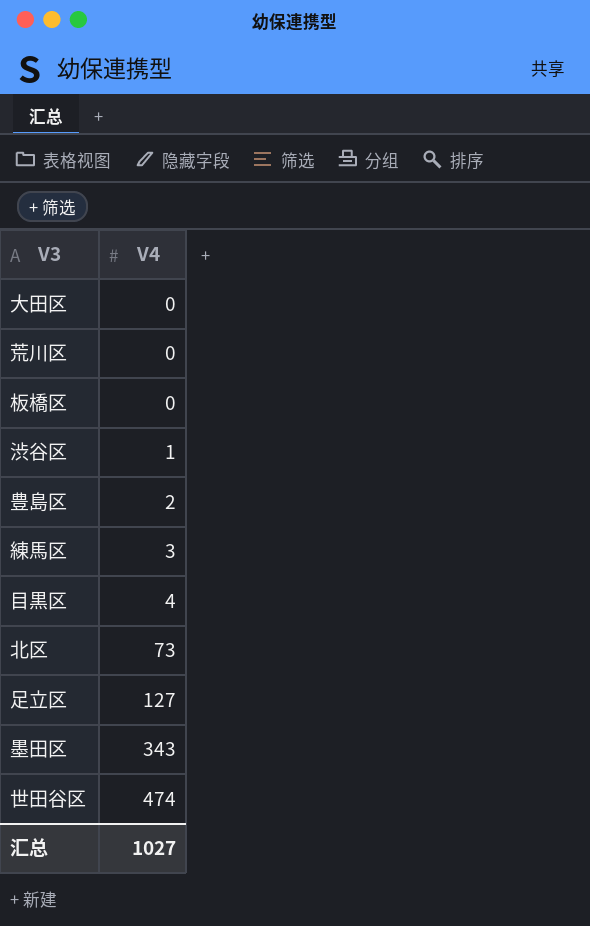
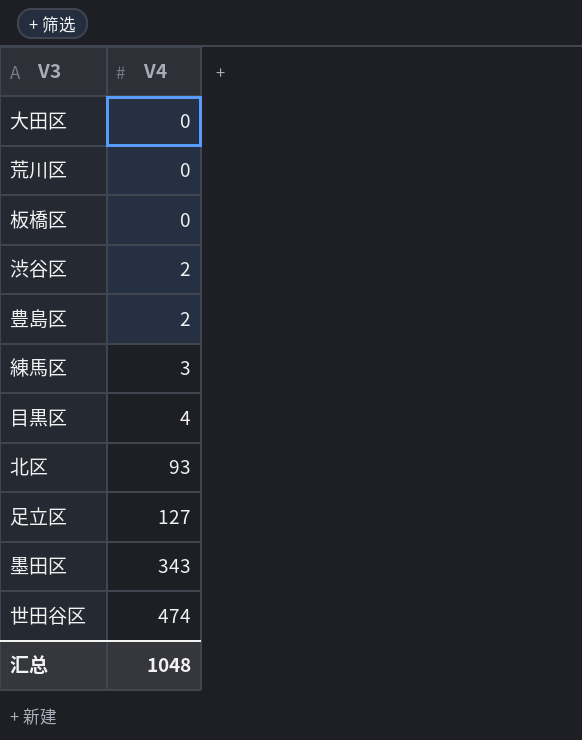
渋谷区 | V4: 1 -> 2
北区 | V4: 73 -> 93
汇总 | V4: 1027 -> 1048

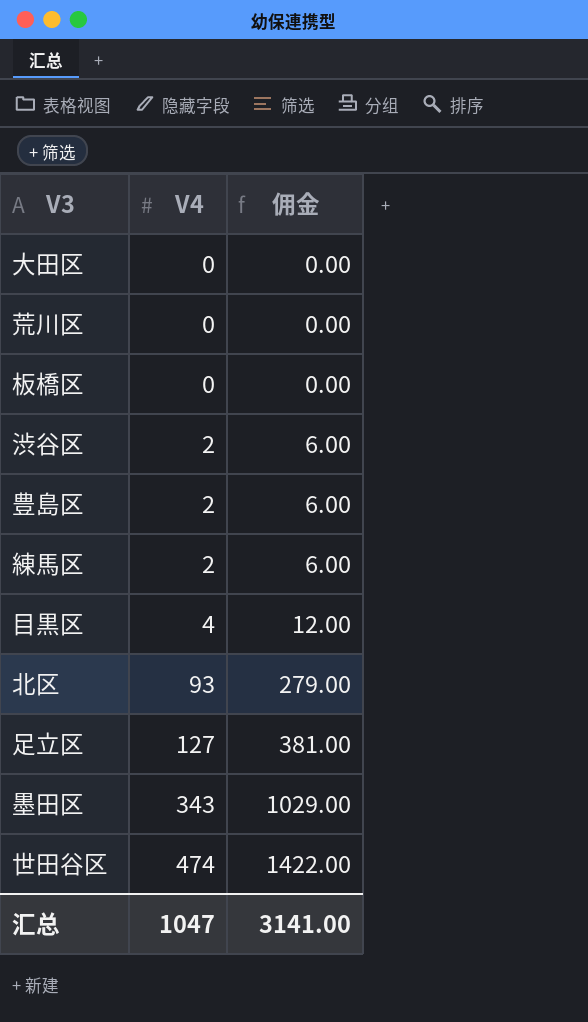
column 佣金 | formula: none -> [V4] * 3
練馬区 | V4: 3 -> 2
汇总 | V4: 1048 -> 1047

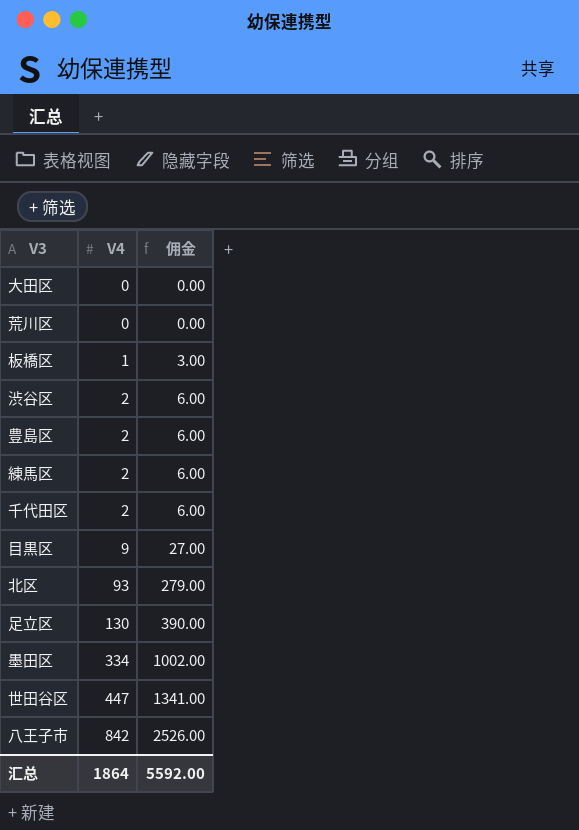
板橋区 | V4: 0 -> 1
板橋区 | 佣金: 0.00 -> 3.00
row 千代田区: none -> 2 | 6.00
目黒区 | V4: 4 -> 9
目黒区 | 佣金: 12.00 -> 27.00
足立区 | V4: 127 -> 130
足立区 | 佣金: 381.00 -> 390.00
墨田区 | V4: 343 -> 334
墨田区 | 佣金: 1029.00 -> 1002.00
世田谷区 | V4: 474 -> 447
世田谷区 | 佣金: 1422.00 -> 1341.00
row 八王子市: none -> 842 | 2526.00
汇总 | V4: 1047 -> 1864
汇总 | 佣金: 3141.00 -> 5592.00

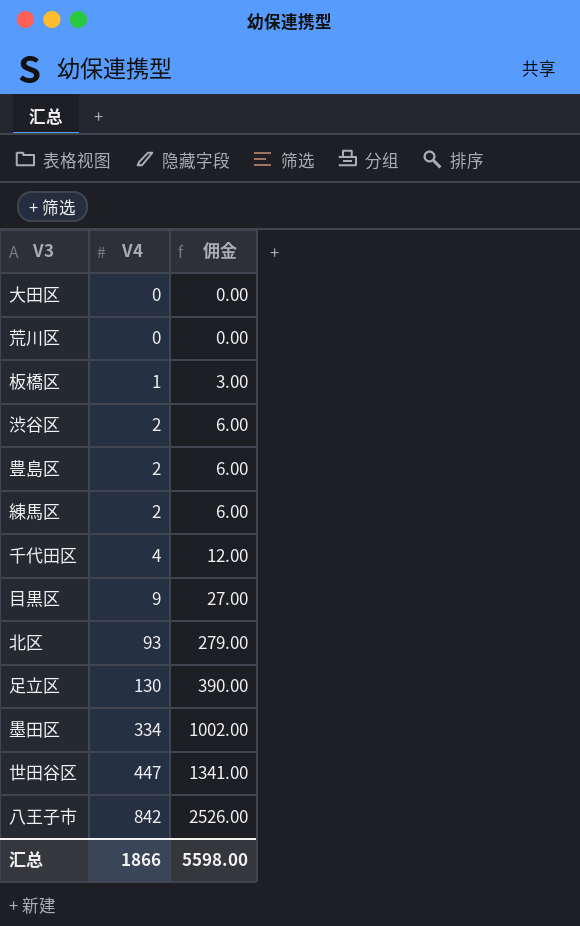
千代田区 | V4: 2 -> 4
千代田区 | 佣金: 6.00 -> 12.00
汇总 | V4: 1864 -> 1866
汇总 | 佣金: 5592.00 -> 5598.00

